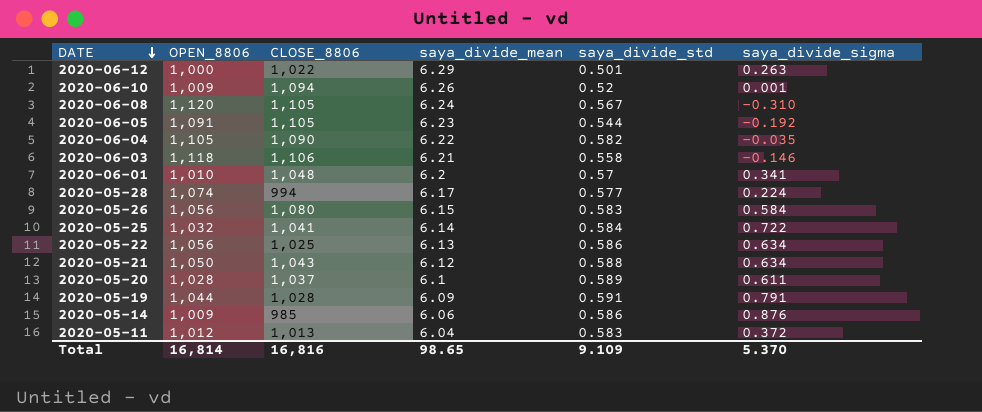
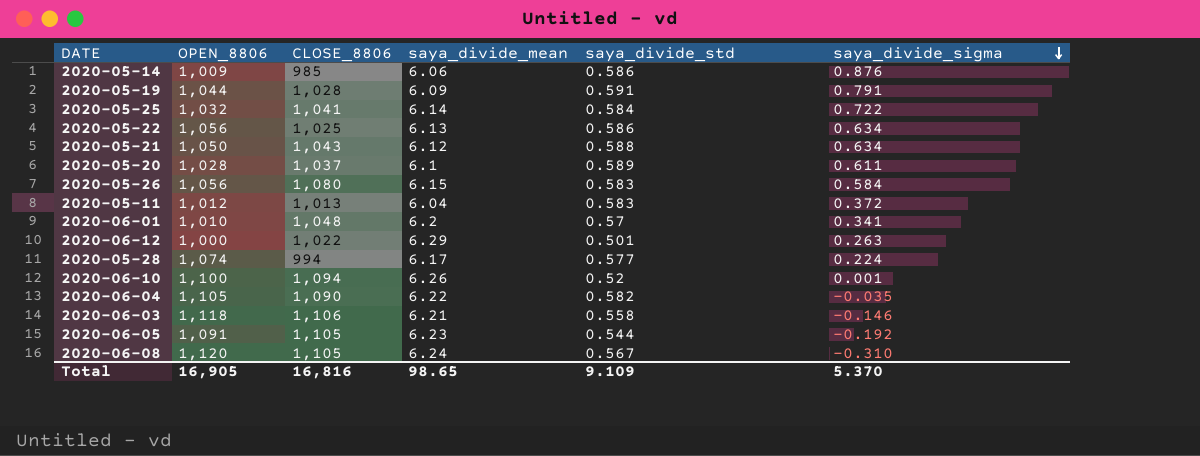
row order: DATE descending -> saya_divide_sigma descending
2020-06-10 | OPEN_8806: 1,009 -> 1,100
Total | OPEN_8806: 16,814 -> 16,905

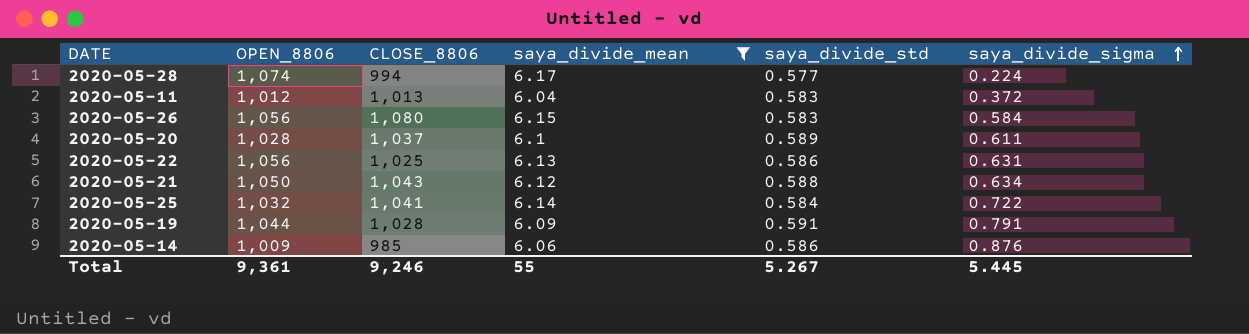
filter: none -> saya_divide_mean <= 6.17
row order: saya_divide_sigma descending -> saya_divide_sigma ascending
2020-05-22 | saya_divide_sigma: 0.634 -> 0.631
Total | OPEN_8806: 16,905 -> 9,361
Total | CLOSE_8806: 16,816 -> 9,246
Total | saya_divide_mean: 98.65 -> 55
Total | saya_divide_std: 9.109 -> 5.267
Total | saya_divide_sigma: 5.370 -> 5.445

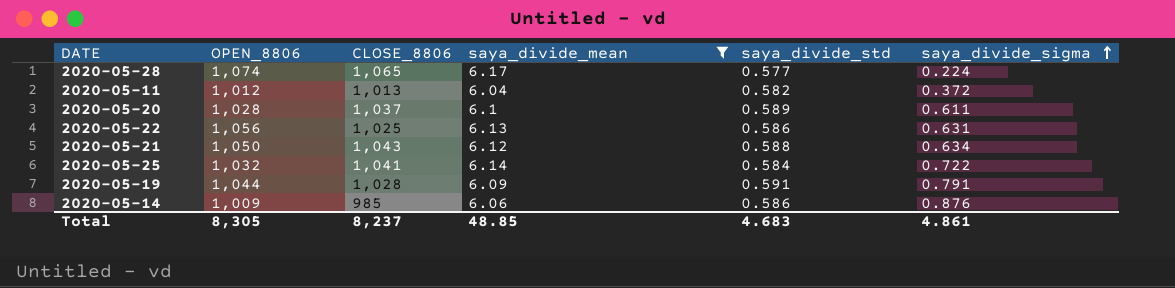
row 2020-05-26: 1,056 | 1,080 | 6.15 | 0.583 | 0.584 -> none
2020-05-28 | CLOSE_8806: 994 -> 1,065
2020-05-11 | saya_divide_std: 0.583 -> 0.582
Total | OPEN_8806: 9,361 -> 8,305
Total | CLOSE_8806: 9,246 -> 8,237
Total | saya_divide_mean: 55 -> 48.85
Total | saya_divide_std: 5.267 -> 4.683
Total | saya_divide_sigma: 5.445 -> 4.861

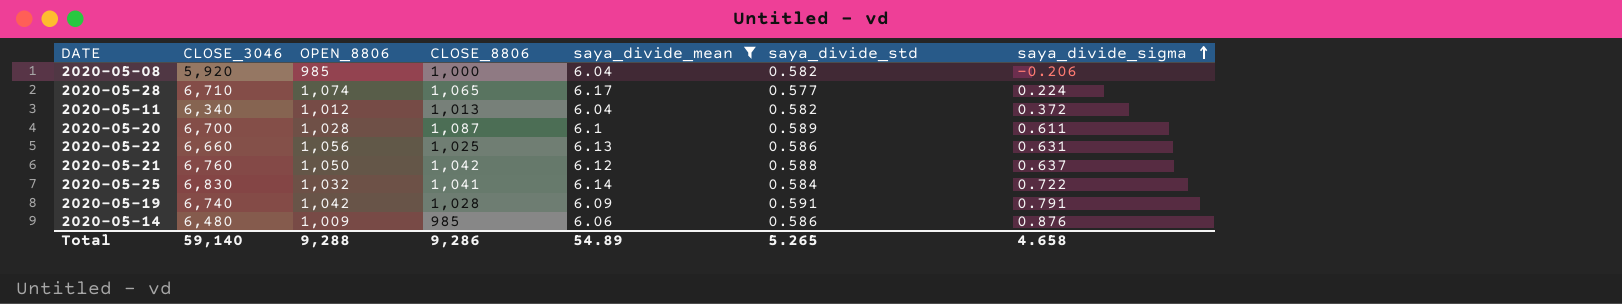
column CLOSE_3046 | position: none -> 2
row 2020-05-08: none -> 5,920 | 985 | 1,000 | 6.04 | 0.582 | -0.206
2020-05-20 | CLOSE_8806: 1,037 -> 1,087
2020-05-21 | CLOSE_8806: 1,043 -> 1,042
2020-05-21 | saya_divide_sigma: 0.634 -> 0.637
2020-05-19 | OPEN_8806: 1,044 -> 1,042
Total | OPEN_8806: 8,305 -> 9,288
Total | CLOSE_8806: 8,237 -> 9,286
Total | saya_divide_mean: 48.85 -> 54.89
Total | saya_divide_std: 4.683 -> 5.265
Total | saya_divide_sigma: 4.861 -> 4.658

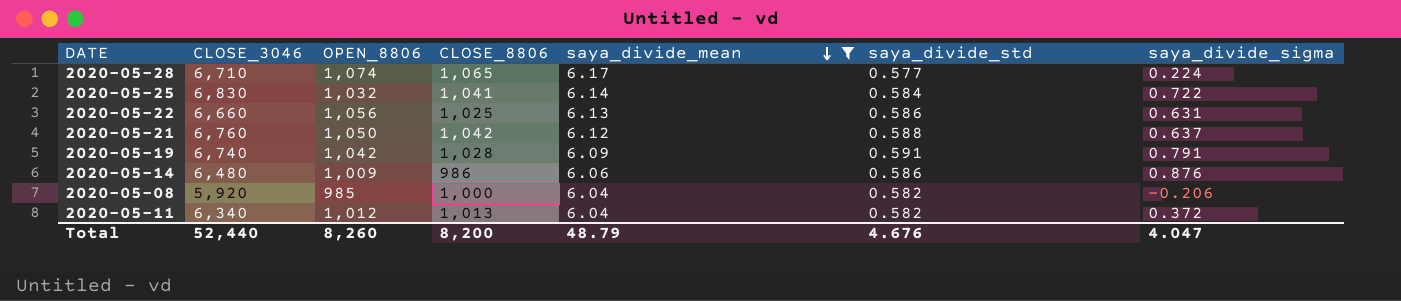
row order: saya_divide_sigma ascending -> saya_divide_mean descending
row 2020-05-20: 6,700 | 1,028 | 1,087 | 6.1 | 0.589 | 0.611 -> none
2020-05-14 | CLOSE_8806: 985 -> 986
Total | CLOSE_3046: 59,140 -> 52,440
Total | OPEN_8806: 9,288 -> 8,260
Total | CLOSE_8806: 9,286 -> 8,200
Total | saya_divide_mean: 54.89 -> 48.79
Total | saya_divide_std: 5.265 -> 4.676
Total | saya_divide_sigma: 4.658 -> 4.047

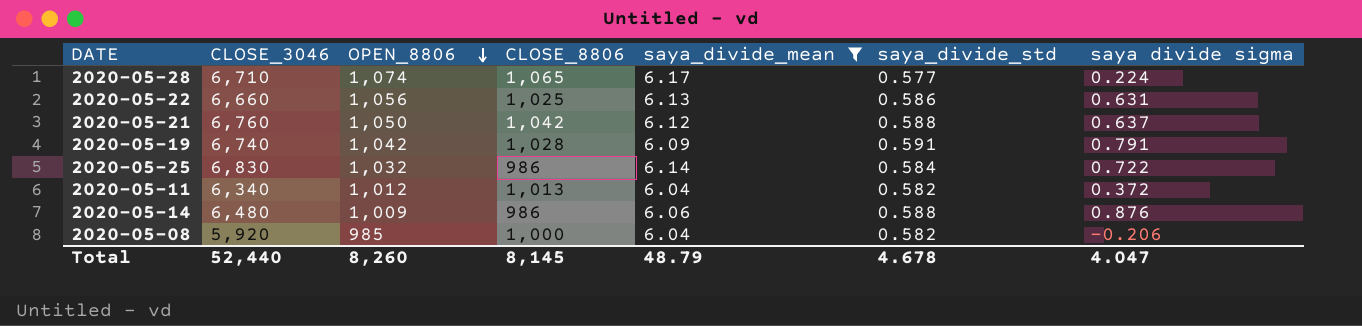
row order: saya_divide_mean descending -> OPEN_8806 descending
column name: saya_divide_sigma -> saya divide sigma
2020-05-25 | CLOSE_8806: 1,041 -> 986
2020-05-14 | saya_divide_std: 0.586 -> 0.588
Total | CLOSE_8806: 8,200 -> 8,145
Total | saya_divide_std: 4.676 -> 4.678

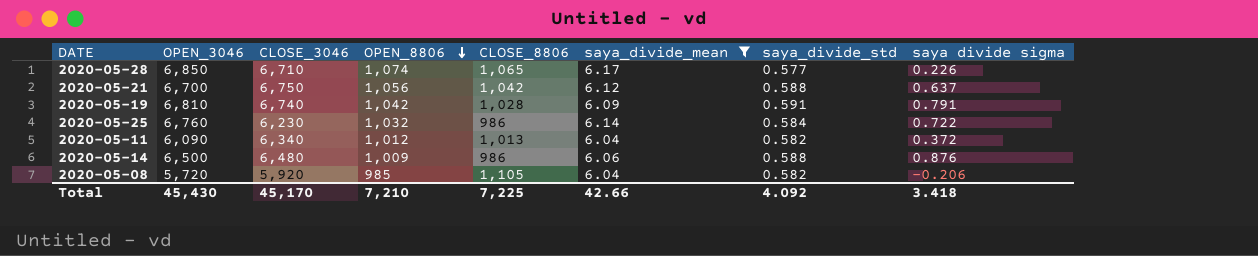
column OPEN_3046 | position: none -> 2
row 2020-05-22: 6,660 | 1,056 | 1,025 | 6.13 | 0.586 | 0.631 -> none
2020-05-28 | saya divide sigma: 0.224 -> 0.226
2020-05-21 | CLOSE_3046: 6,760 -> 6,750
2020-05-21 | OPEN_8806: 1,050 -> 1,056
2020-05-25 | CLOSE_3046: 6,830 -> 6,230
2020-05-08 | CLOSE_8806: 1,000 -> 1,105
Total | CLOSE_3046: 52,440 -> 45,170
Total | OPEN_8806: 8,260 -> 7,210
Total | CLOSE_8806: 8,145 -> 7,225
Total | saya_divide_mean: 48.79 -> 42.66
Total | saya_divide_std: 4.678 -> 4.092
Total | saya divide sigma: 4.047 -> 3.418

